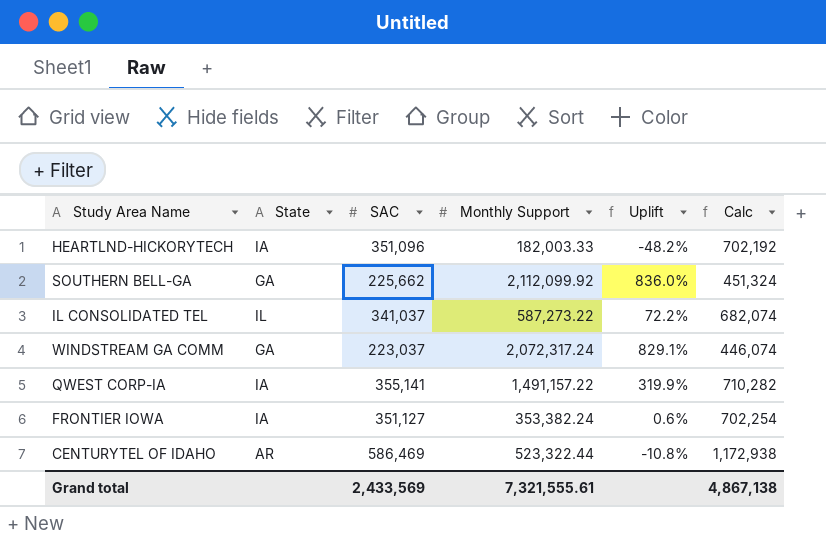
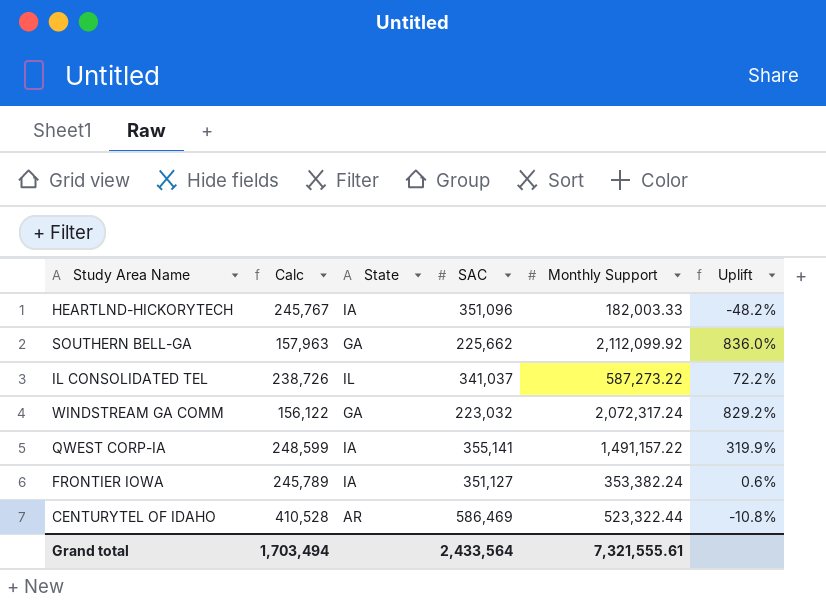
column Calc | formula: [SAC] * 2 -> [SAC] * 0.7
column Calc | position: 6 -> 2
WINDSTREAM GA COMM | SAC: 223,037 -> 223,032
WINDSTREAM GA COMM | Uplift: 829.1% -> 829.2%
Grand total | Calc: 4,867,138 -> 1,703,494
Grand total | SAC: 2,433,569 -> 2,433,564

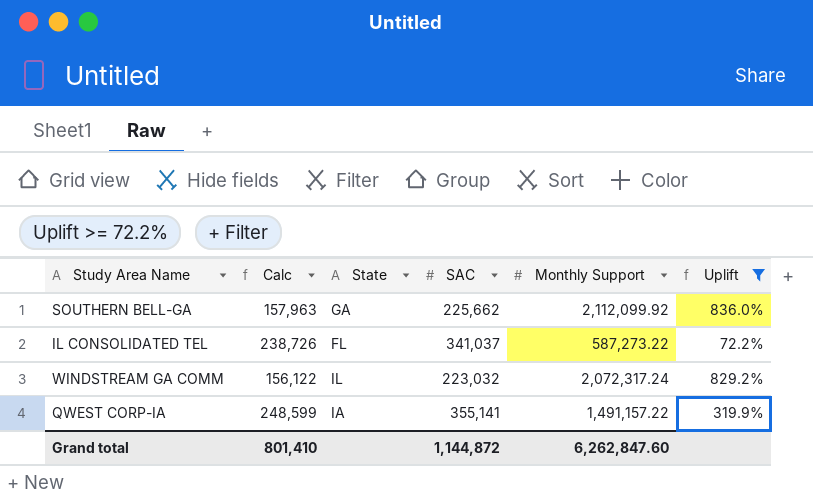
filter: none -> Uplift >= 72.2%
IL CONSOLIDATED TEL | State: IL -> FL
WINDSTREAM GA COMM | State: GA -> IL
Grand total | Calc: 1,703,494 -> 801,410
Grand total | SAC: 2,433,564 -> 1,144,872
Grand total | Monthly Support: 7,321,555.61 -> 6,262,847.60

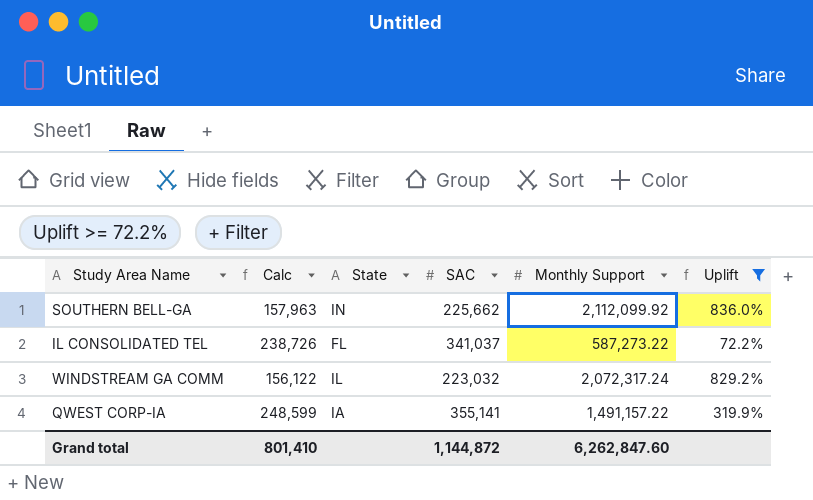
SOUTHERN BELL-GA | State: GA -> IN

